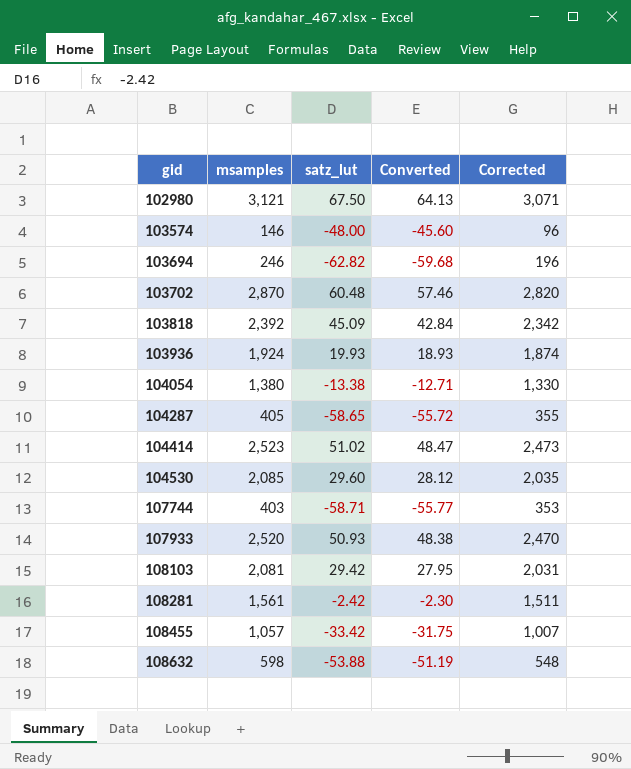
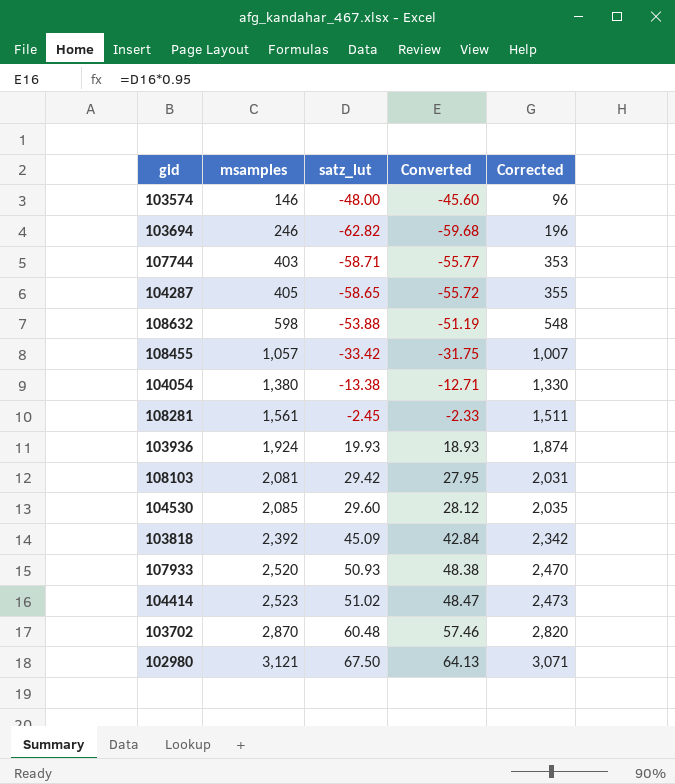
row order: gid ascending -> msamples ascending
108281 | satz_lut: -2.42 -> -2.45
108281 | Converted: -2.30 -> -2.33

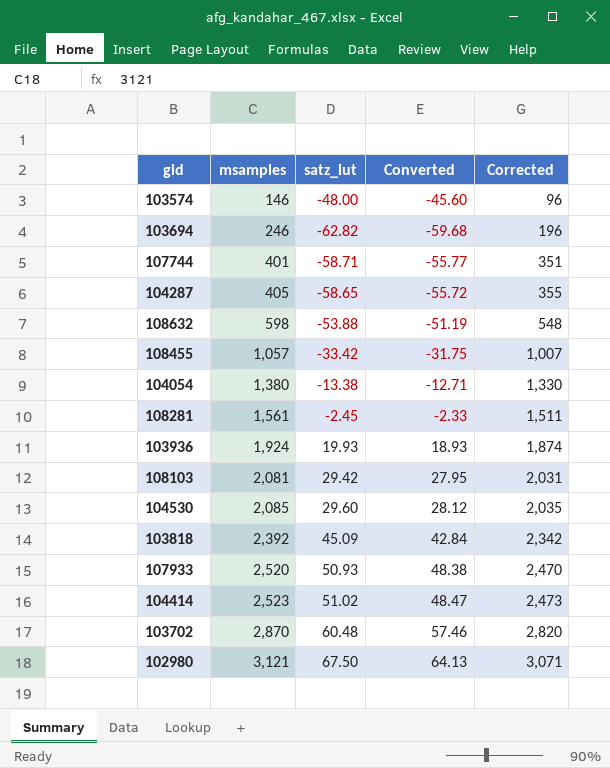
107744 | msamples: 403 -> 401
107744 | Corrected: 353 -> 351

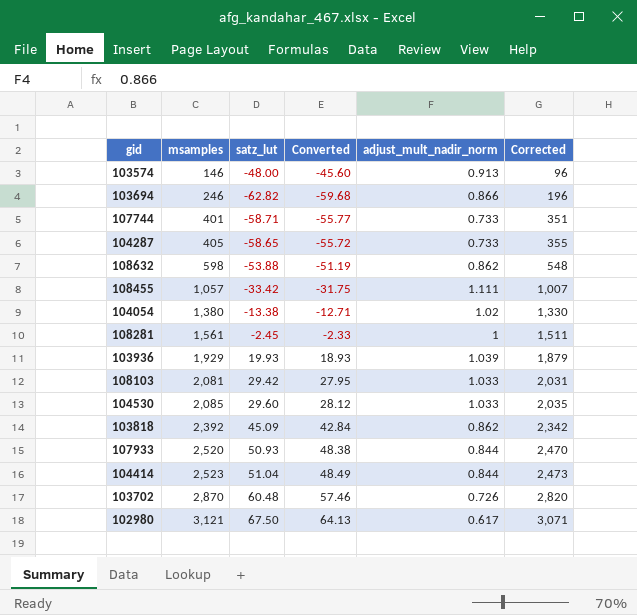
column adjust_mult_nadir_norm | position: none -> 5
103936 | msamples: 1,924 -> 1,929
103936 | Corrected: 1,874 -> 1,879
104414 | satz_lut: 51.02 -> 51.04
104414 | Converted: 48.47 -> 48.49

